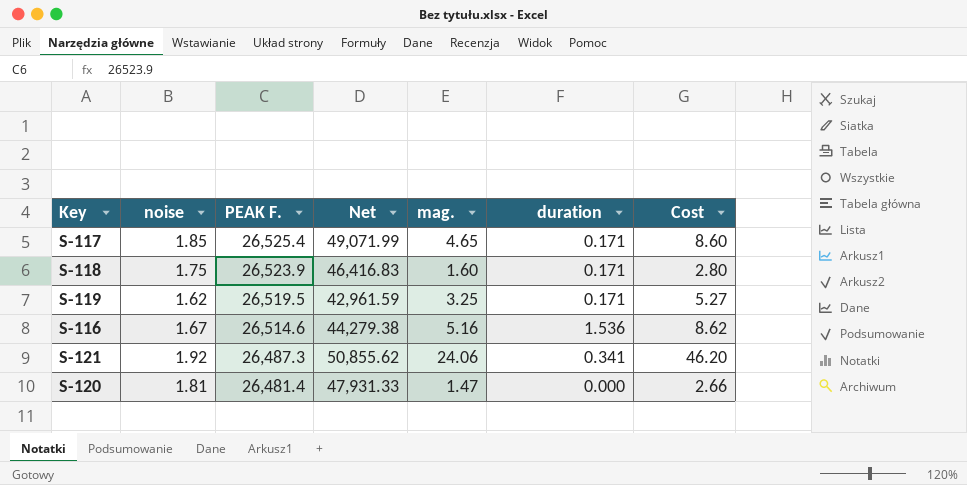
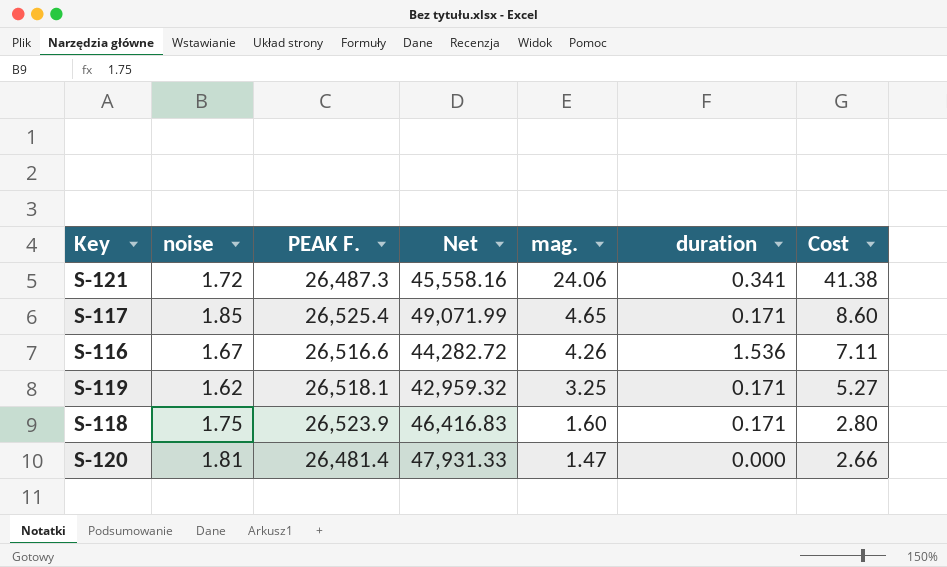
row order: PEAK F. descending -> mag. descending
S-121 | noise: 1.92 -> 1.72
S-121 | Net: 50,855.62 -> 45,558.16
S-121 | Cost: 46.20 -> 41.38
S-116 | PEAK F.: 26,514.6 -> 26,516.6
S-116 | Net: 44,279.38 -> 44,282.72
S-116 | mag.: 5.16 -> 4.26
S-116 | Cost: 8.62 -> 7.11
S-119 | PEAK F.: 26,519.5 -> 26,518.1
S-119 | Net: 42,961.59 -> 42,959.32

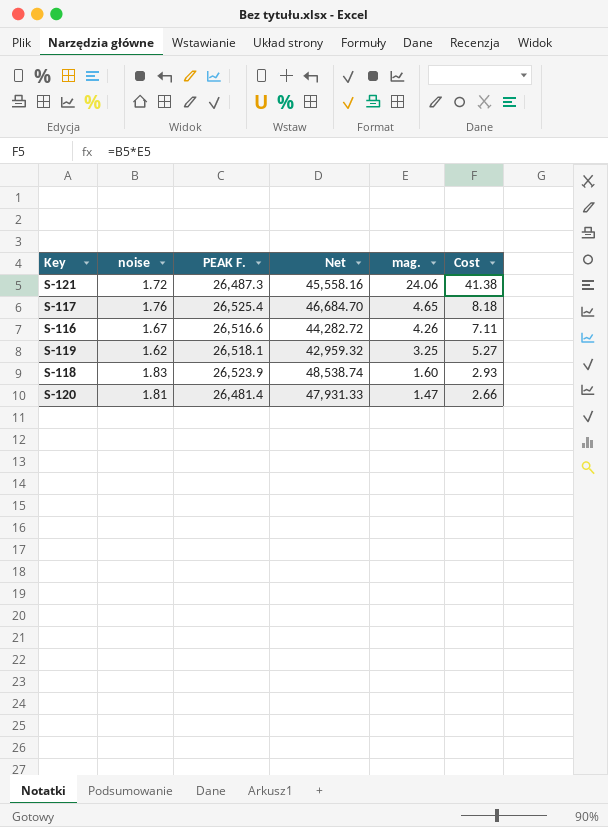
column duration | position: 6 -> none
S-117 | noise: 1.85 -> 1.76
S-117 | Net: 49,071.99 -> 46,684.70
S-117 | Cost: 8.60 -> 8.18
S-118 | noise: 1.75 -> 1.83
S-118 | Net: 46,416.83 -> 48,538.74
S-118 | Cost: 2.80 -> 2.93

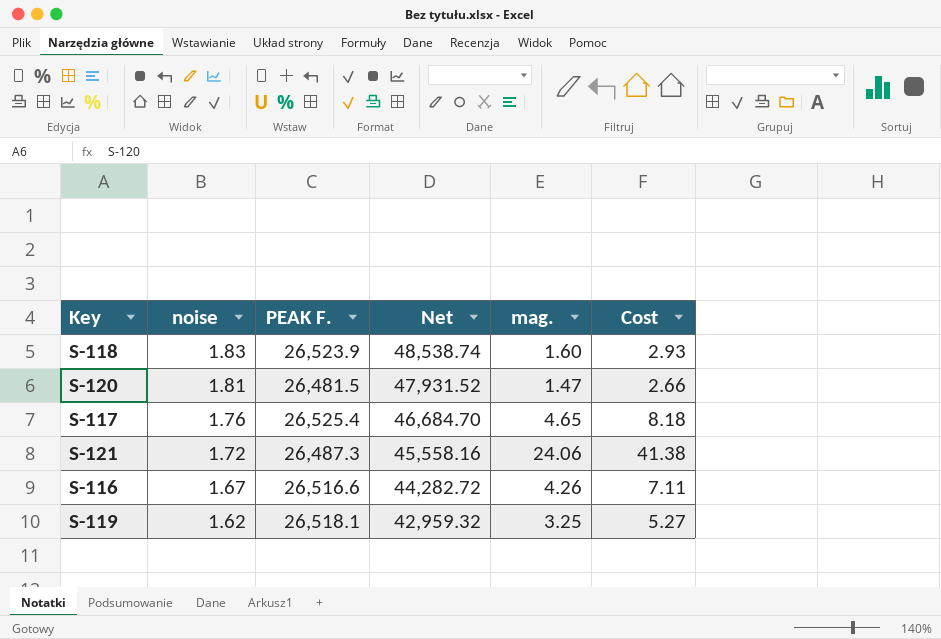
row order: mag. descending -> noise descending
S-120 | PEAK F.: 26,481.4 -> 26,481.5
S-120 | Net: 47,931.33 -> 47,931.52

